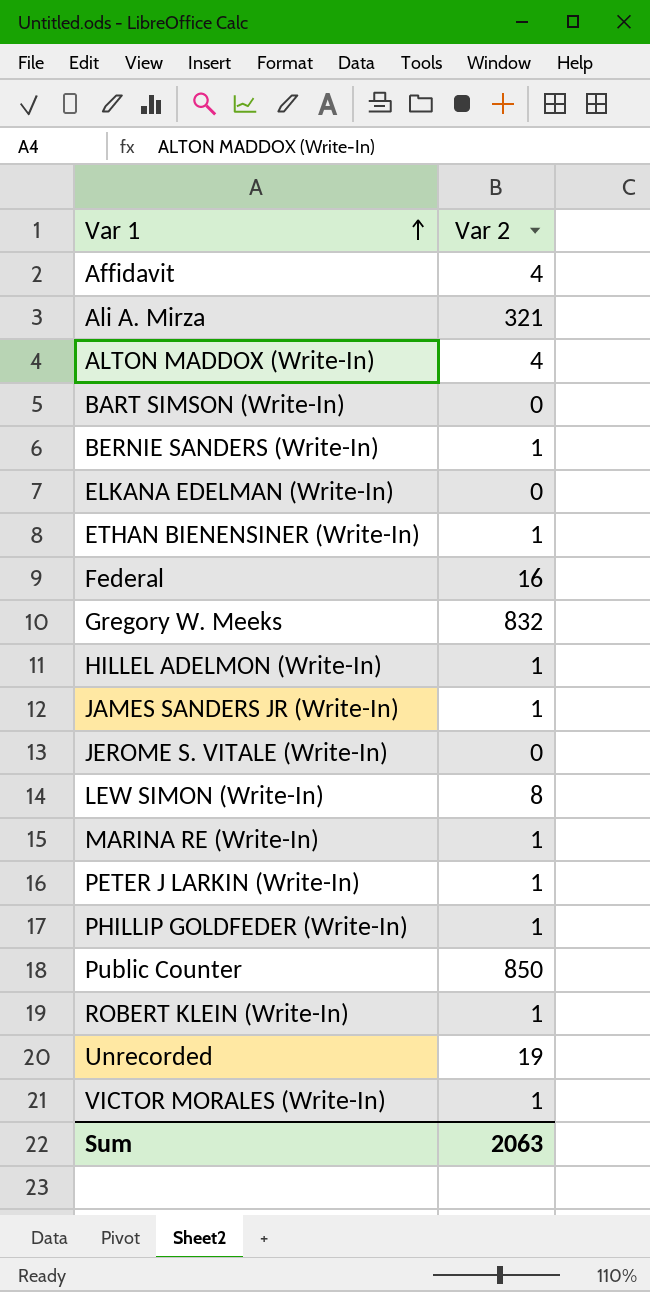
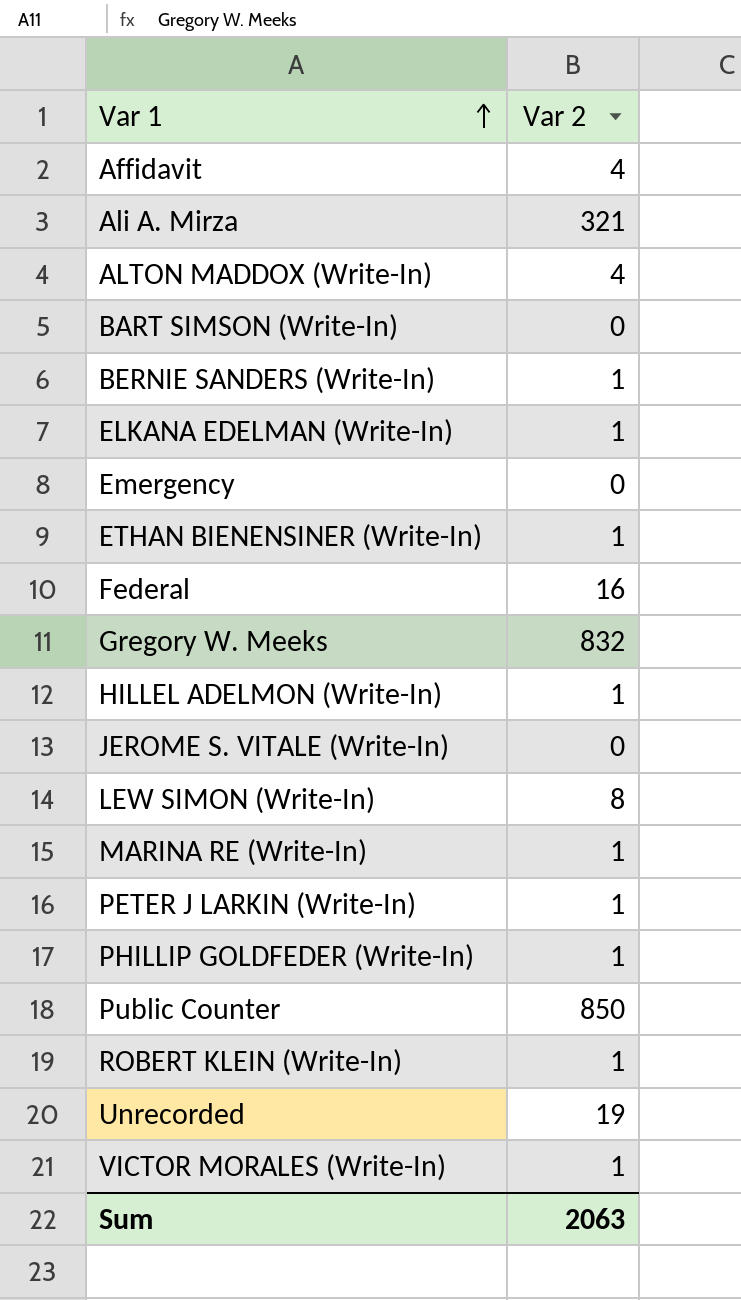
row JAMES SANDERS JR (Write-In): 1 -> none
ELKANA EDELMAN (Write-In) | Var 2: 0 -> 1
row Emergency: none -> 0

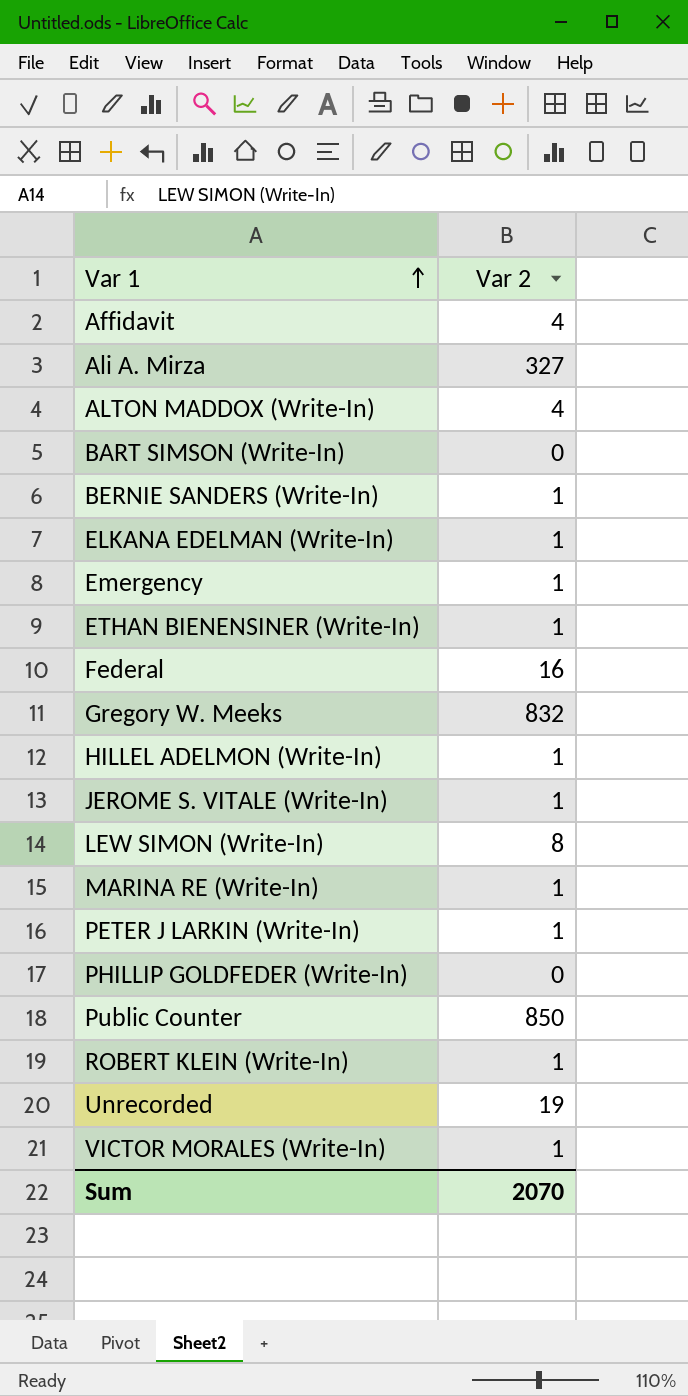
Ali A. Mirza | Var 2: 321 -> 327
Emergency | Var 2: 0 -> 1
JEROME S. VITALE (Write-In) | Var 2: 0 -> 1
PHILLIP GOLDFEDER (Write-In) | Var 2: 1 -> 0
Sum | Var 2: 2063 -> 2070

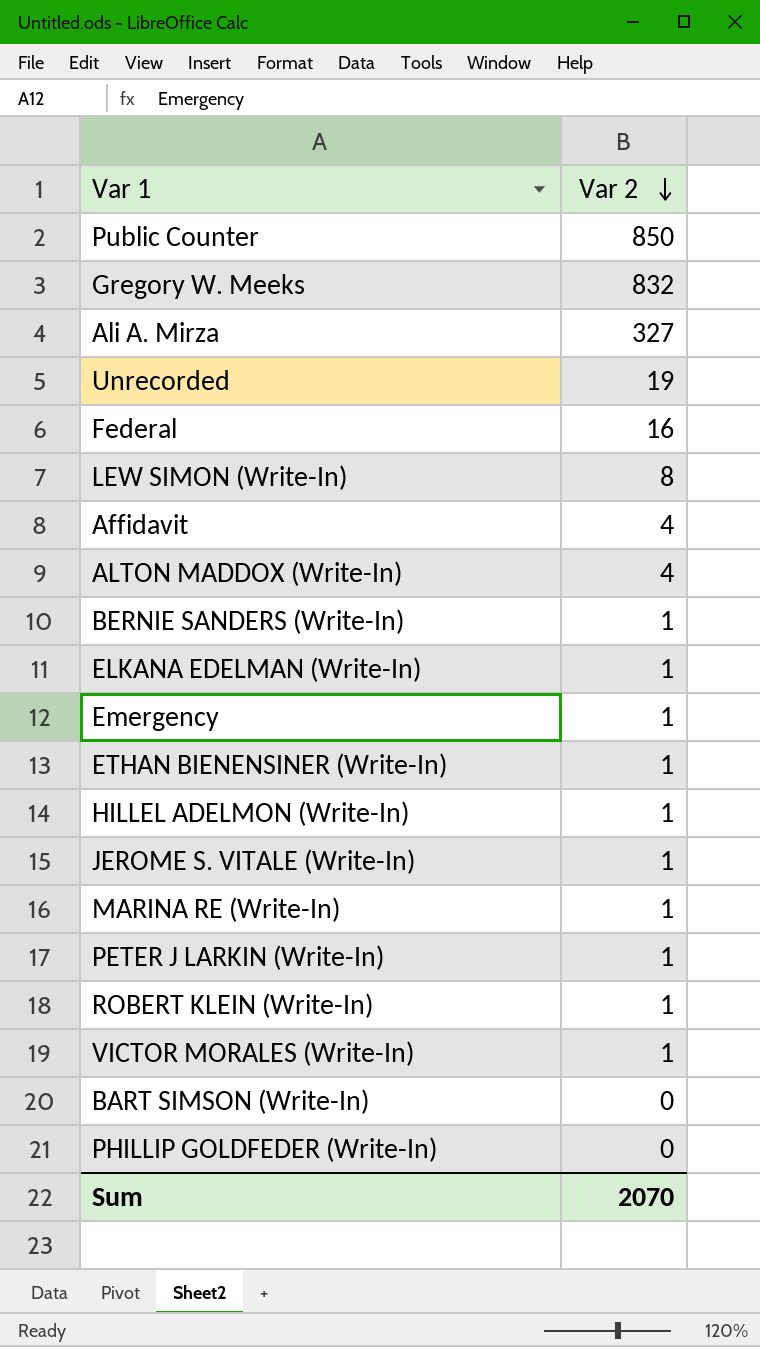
row order: Var 1 ascending -> Var 2 descending

